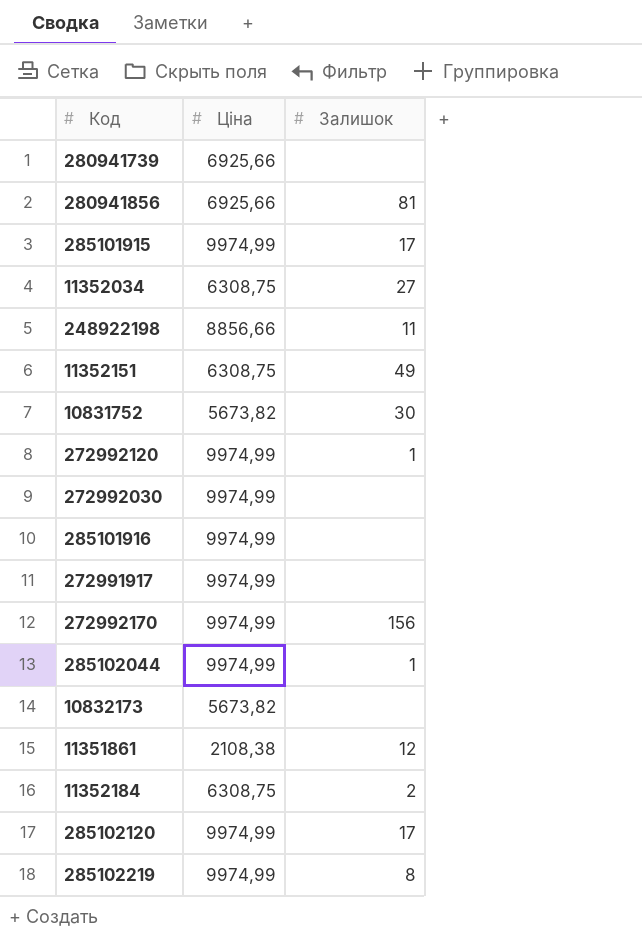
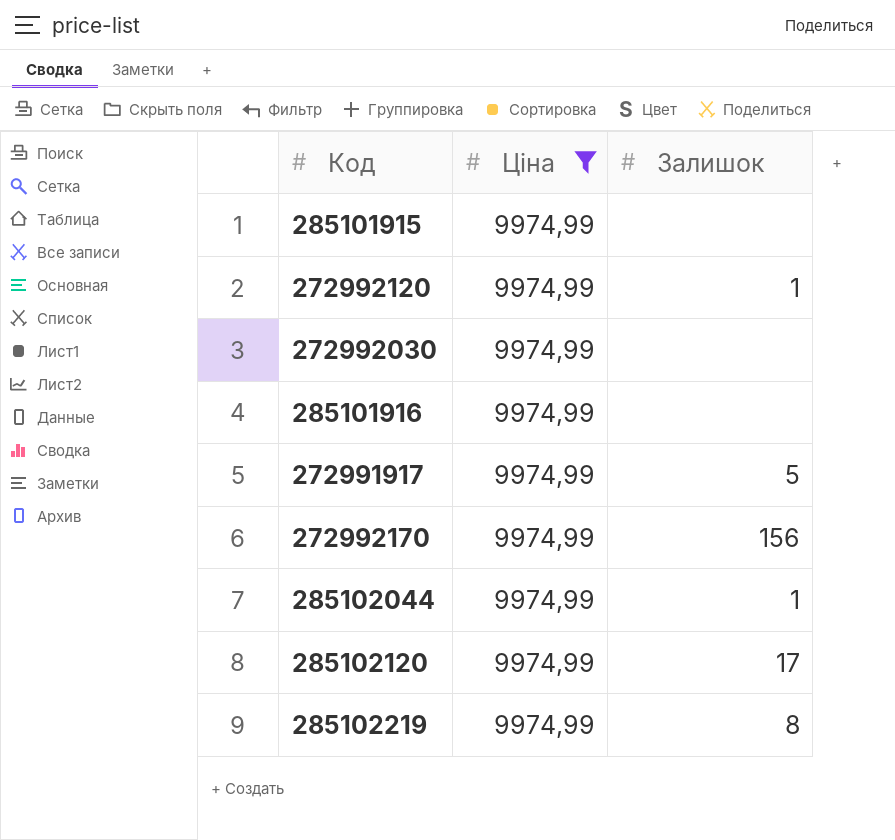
filter: none -> Ціна = 9974,99
285101915 | Залишок: 17 -> none
272991917 | Залишок: none -> 5

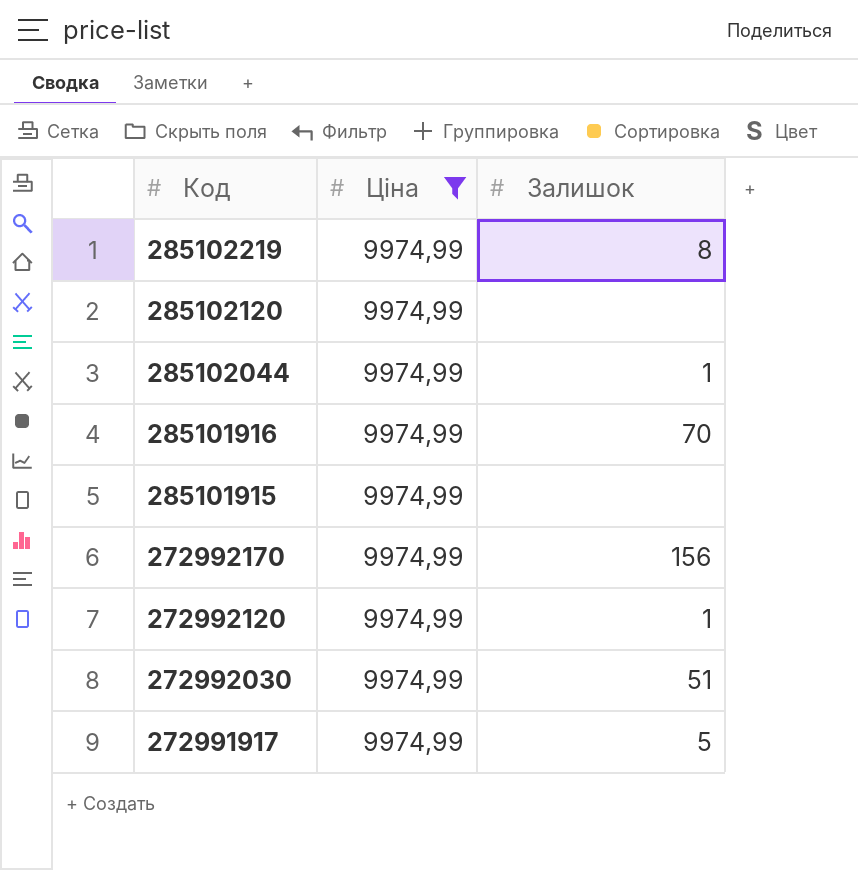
row order: none -> Код descending
285102120 | Залишок: 17 -> none
285101916 | Залишок: none -> 70
272992030 | Залишок: none -> 51

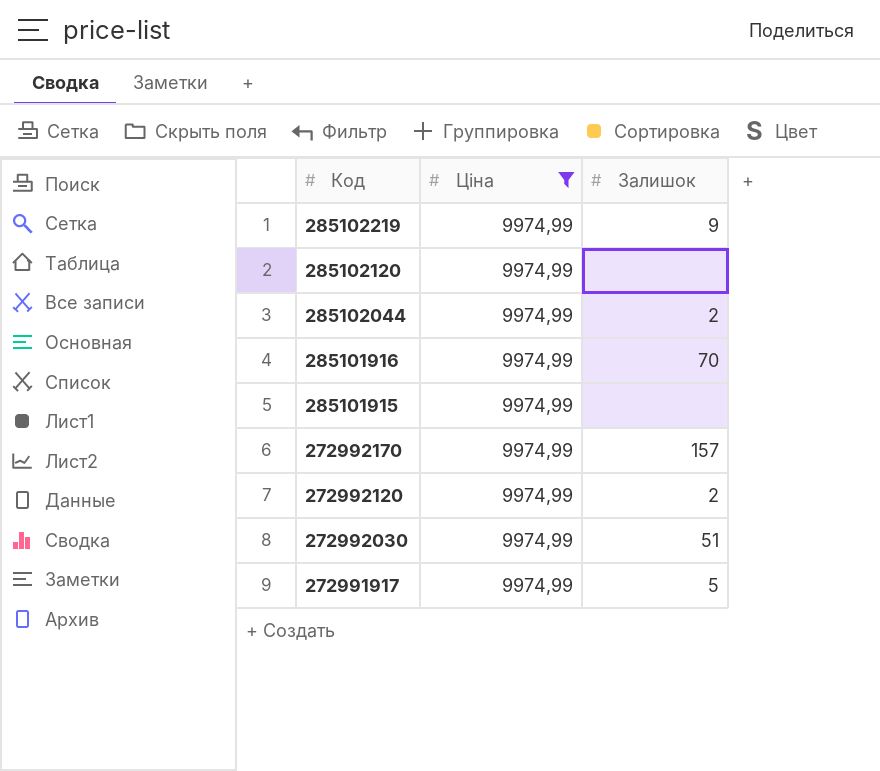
285102219 | Залишок: 8 -> 9
285102044 | Залишок: 1 -> 2
272992170 | Залишок: 156 -> 157
272992120 | Залишок: 1 -> 2

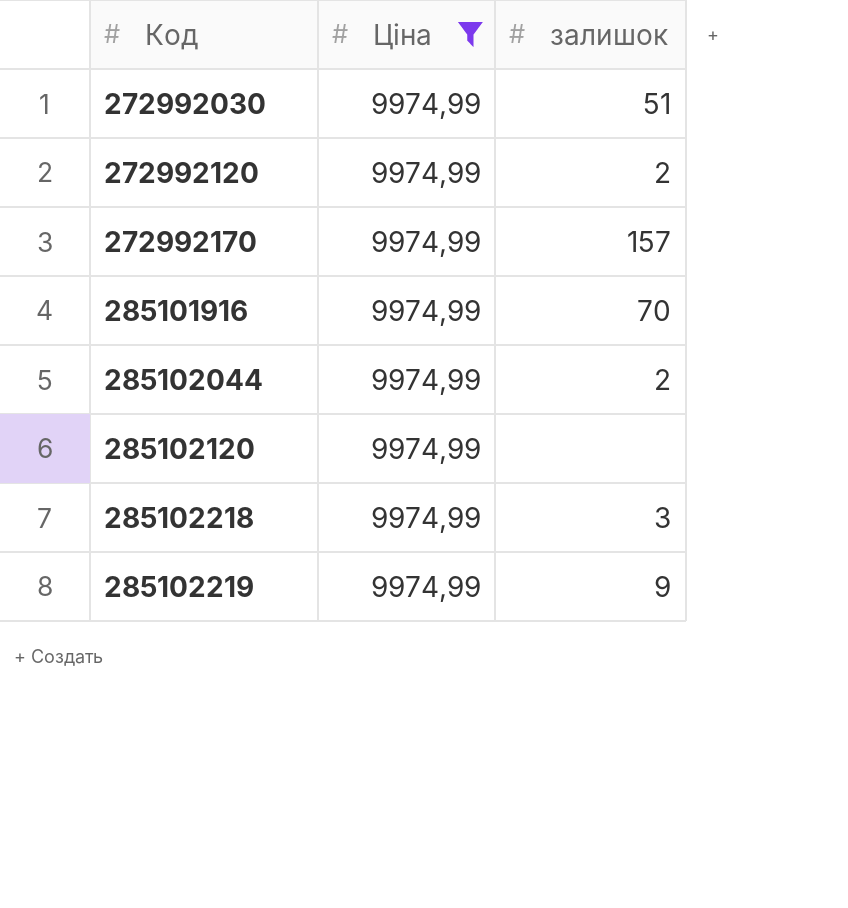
row order: Код descending -> Код ascending
column name: Залишок -> залишок
row 285101915: 9974,99 | none -> none
row 272991917: 9974,99 | 5 -> none
row 285102218: none -> 9974,99 | 3

